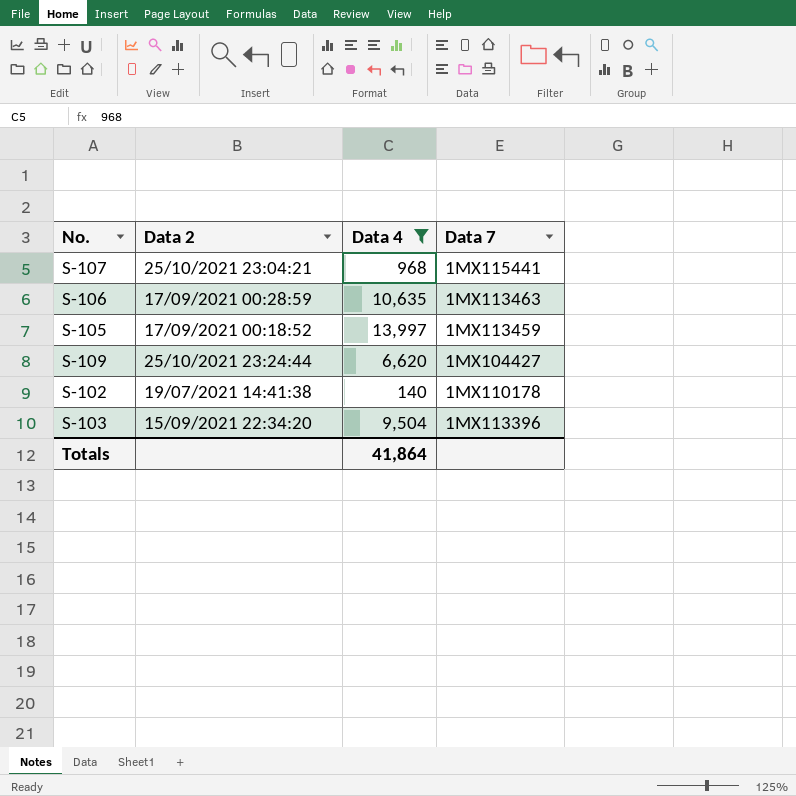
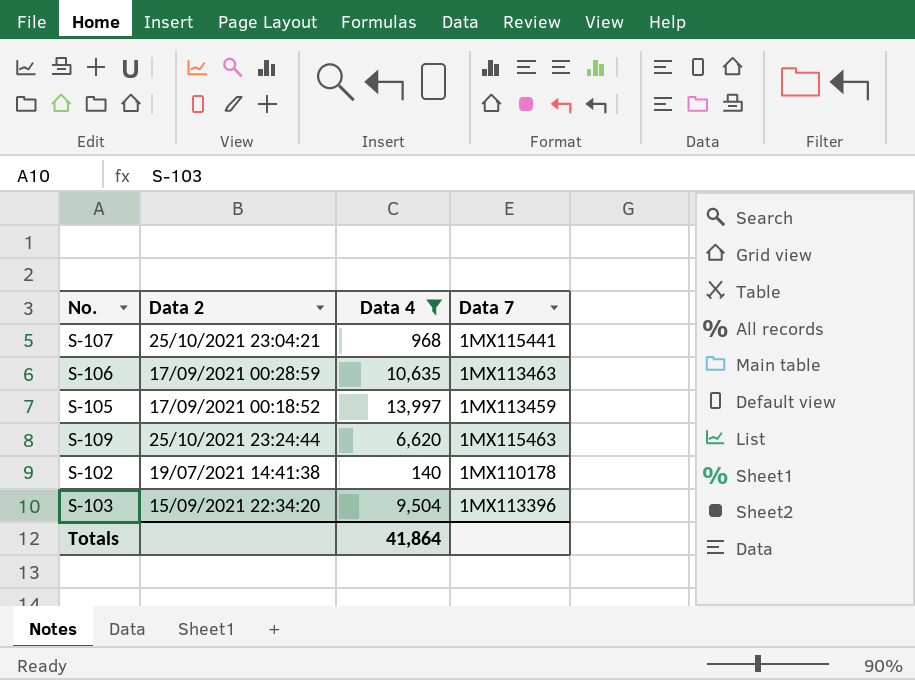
S-109 | Data 7: 1MX104427 -> 1MX115463

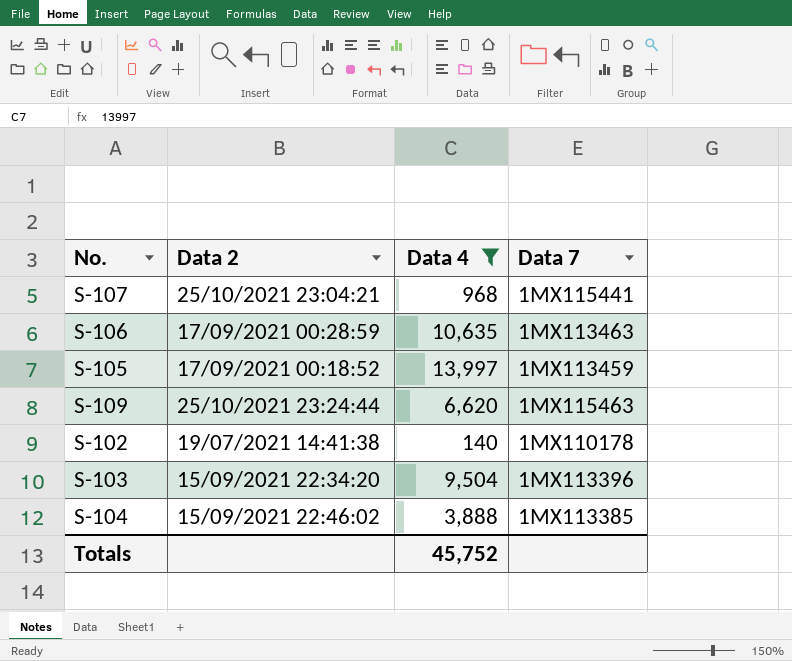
row S-104: none -> 15/09/2021 22:46:02 | 3,888 | 1MX113385
Totals | Data 4: 41,864 -> 45,752

